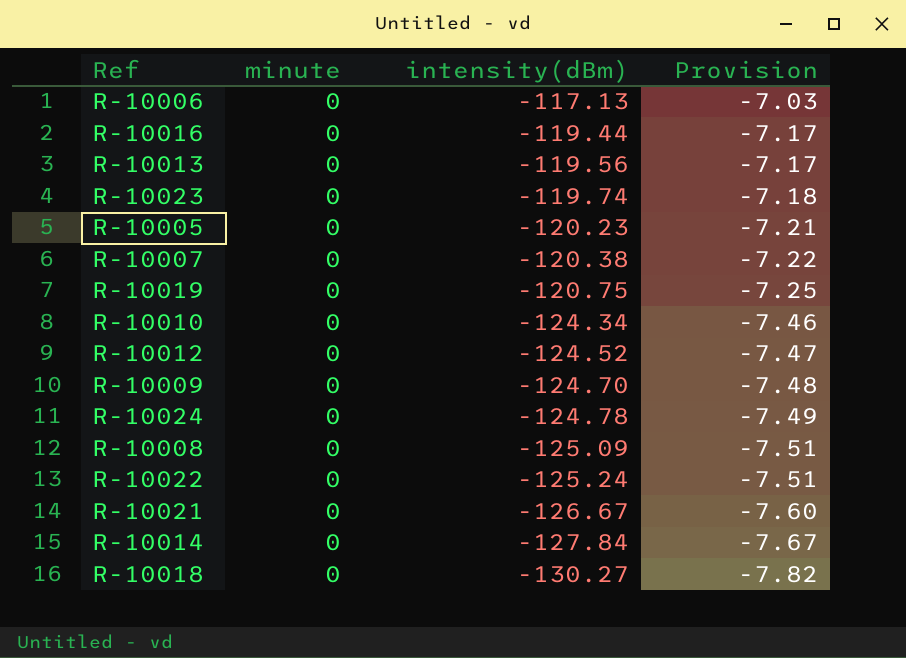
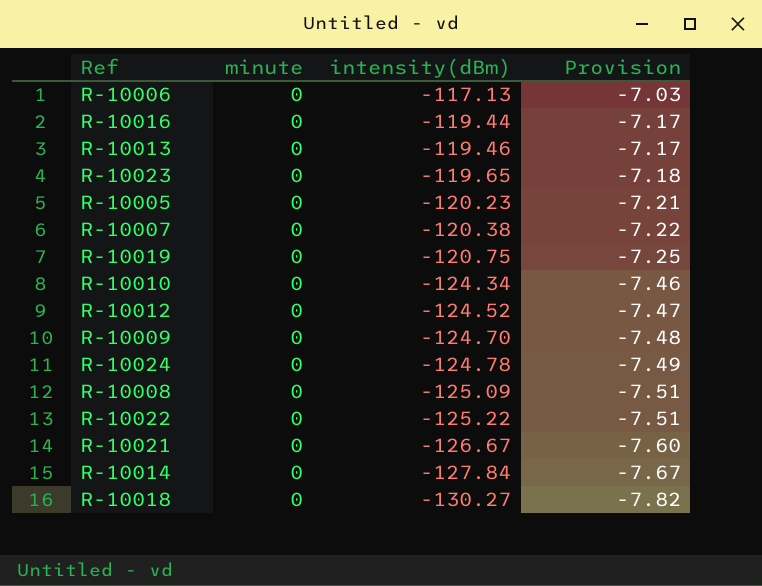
R-10013 | intensity(dBm): -119.56 -> -119.46
R-10023 | intensity(dBm): -119.74 -> -119.65
R-10022 | intensity(dBm): -125.24 -> -125.22

